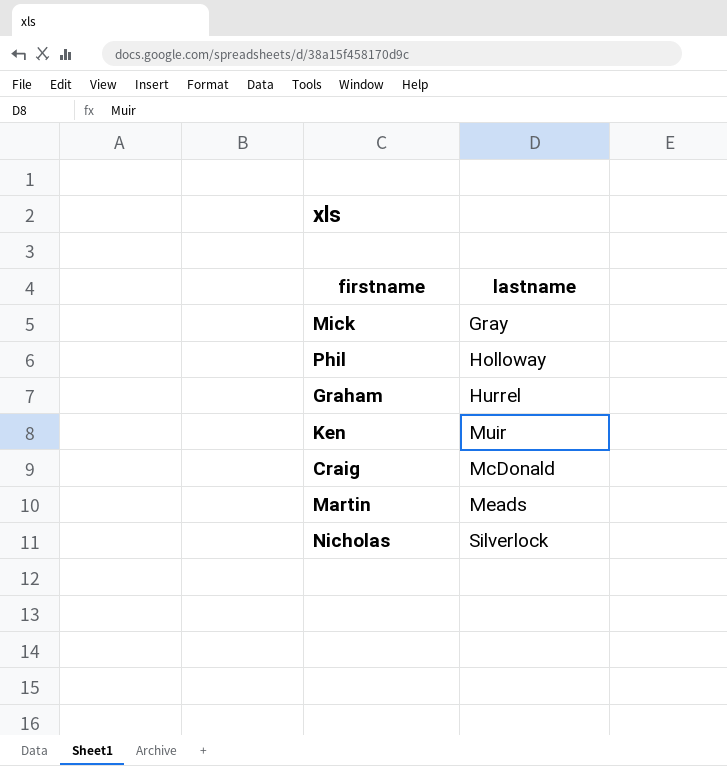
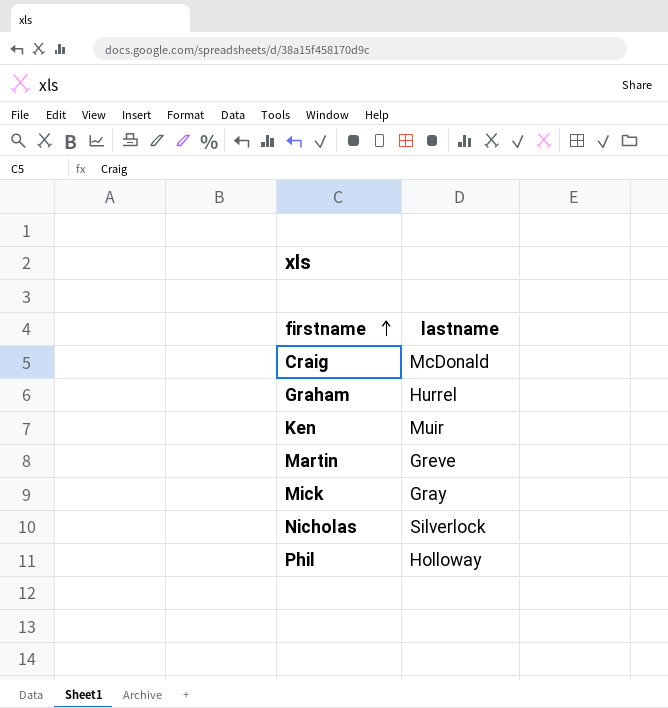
row order: none -> firstname ascending
Martin | lastname: Meads -> Greve

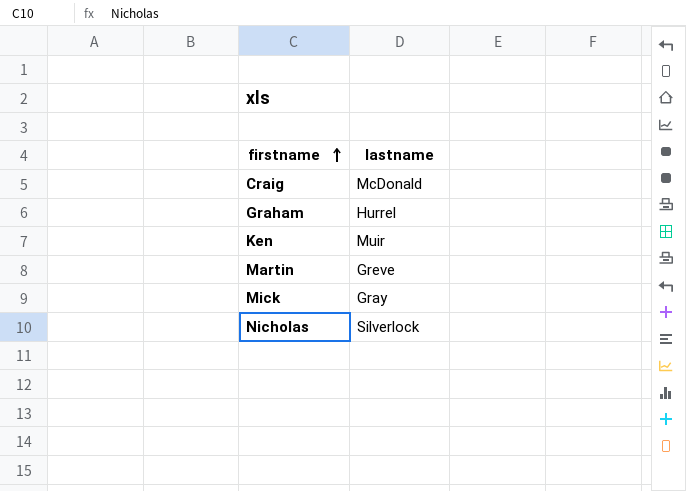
row Phil: Holloway -> none

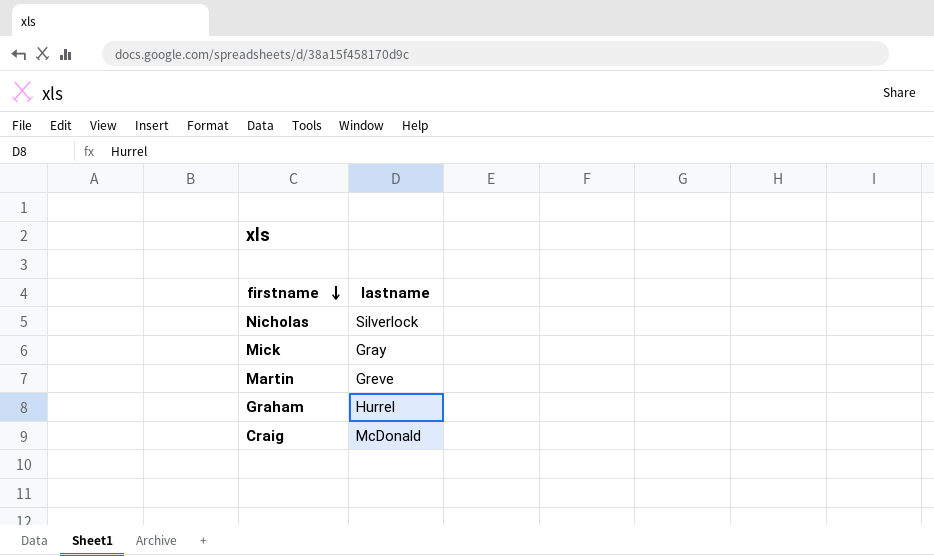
row order: firstname ascending -> firstname descending
row Ken: Muir -> none

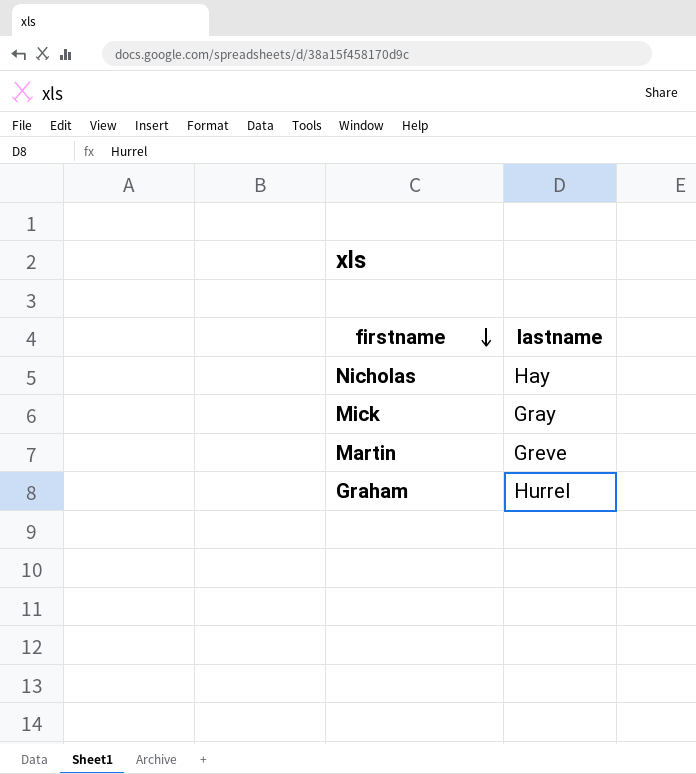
row Craig: McDonald -> none
Nicholas | lastname: Silverlock -> Hay

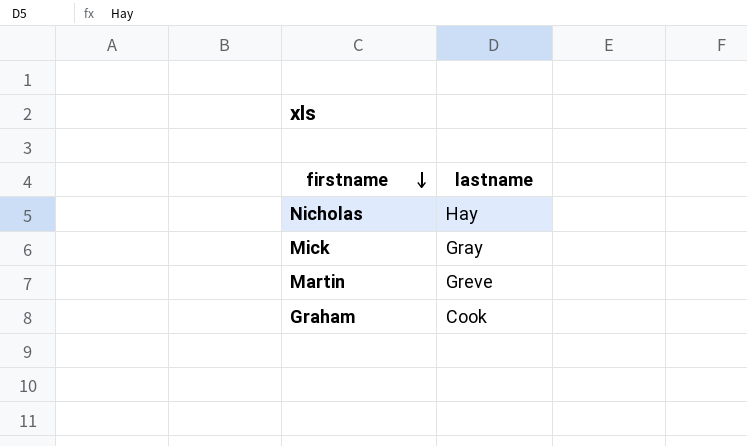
Graham | lastname: Hurrel -> Cook

